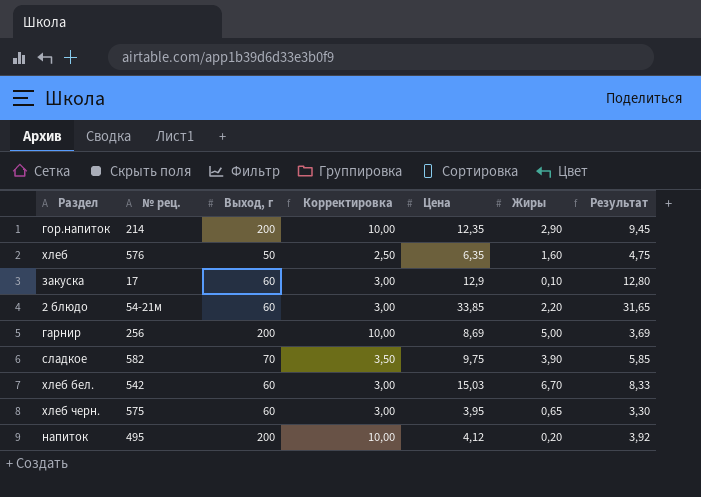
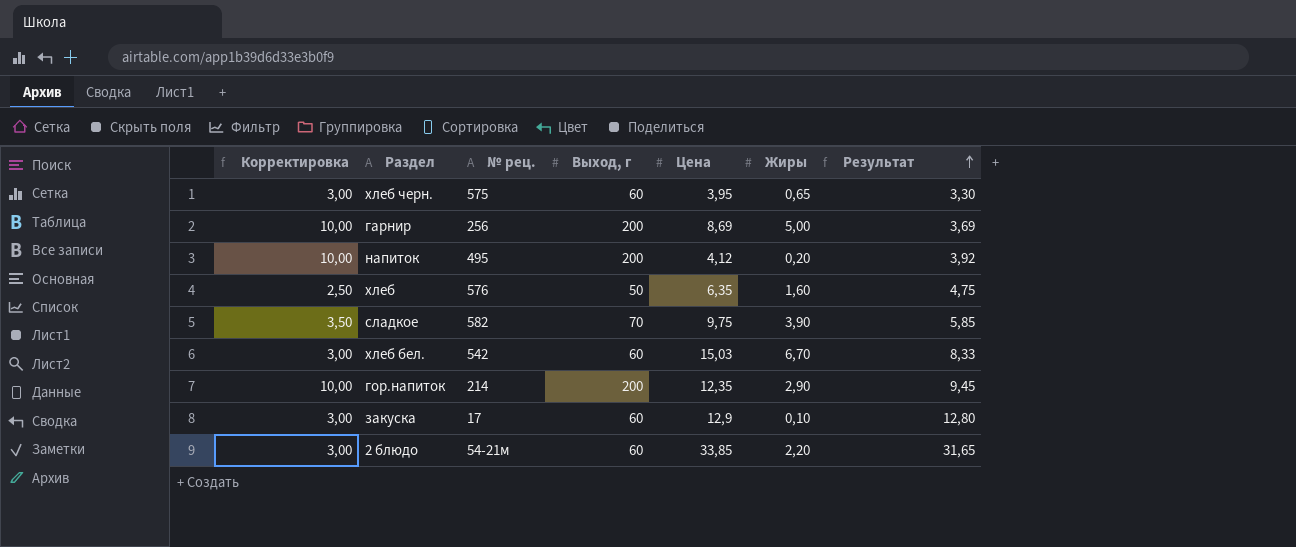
row order: none -> Результат ascending
column Корректировка | position: 4 -> 1

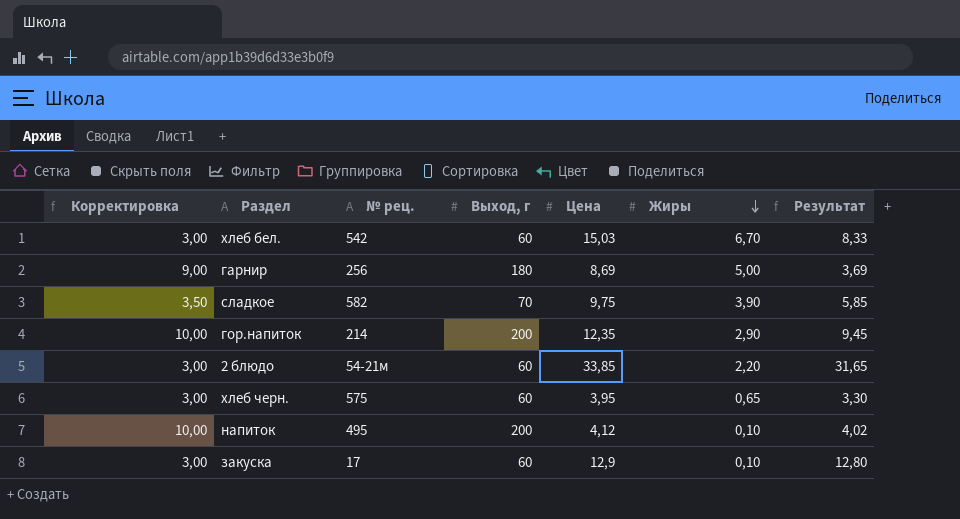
row order: Результат ascending -> Жиры descending
row хлеб: 2,50 | 576 | 50 | 6,35 | 1,60 | 4,75 -> none
гарнир | Корректировка: 10,00 -> 9,00
гарнир | Выход, г: 200 -> 180
напиток | Жиры: 0,20 -> 0,10
напиток | Результат: 3,92 -> 4,02

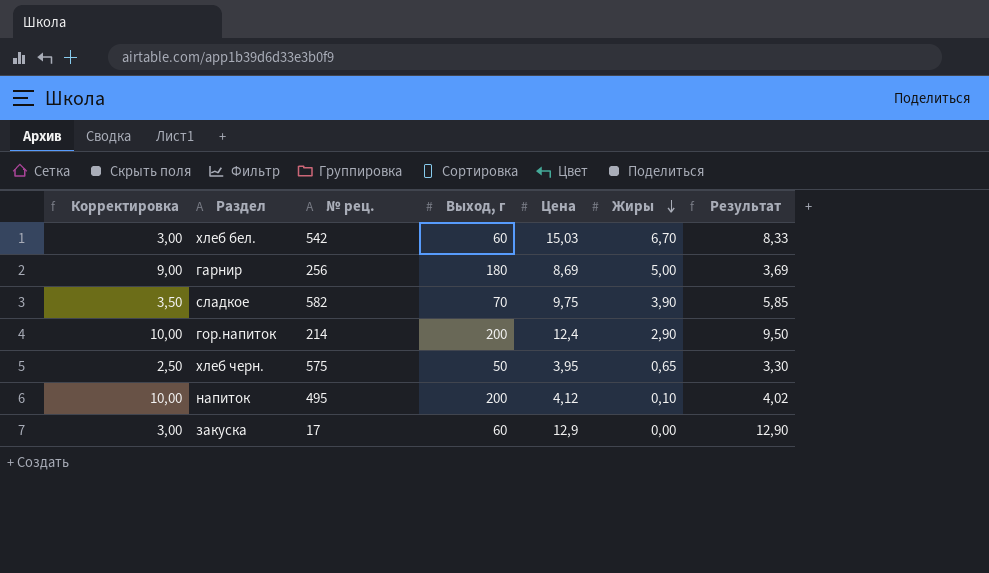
row 2 блюдо: 3,00 | 54-21м | 60 | 33,85 | 2,20 | 31,65 -> none
гор.напиток | Цена: 12,35 -> 12,4
гор.напиток | Результат: 9,45 -> 9,50
хлеб черн. | Корректировка: 3,00 -> 2,50
хлеб черн. | Выход, г: 60 -> 50
закуска | Жиры: 0,10 -> 0,00
закуска | Результат: 12,80 -> 12,90

